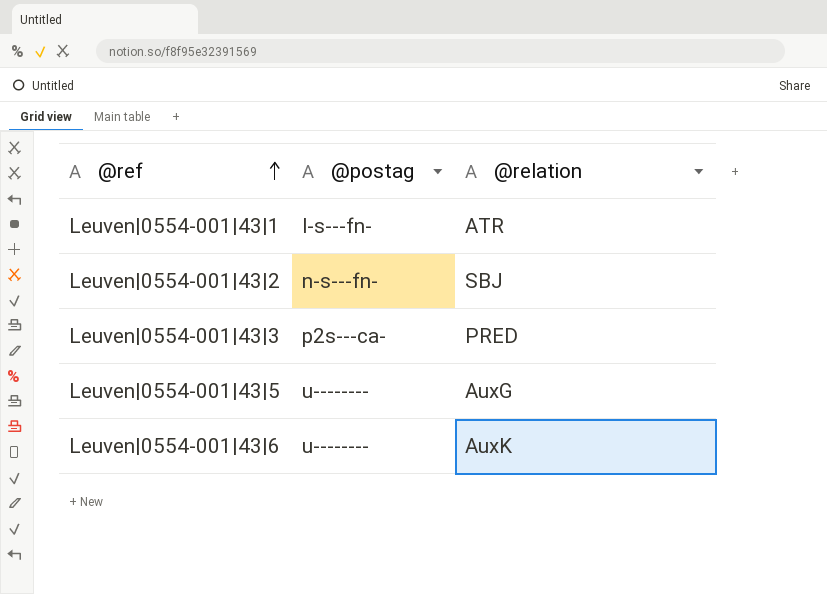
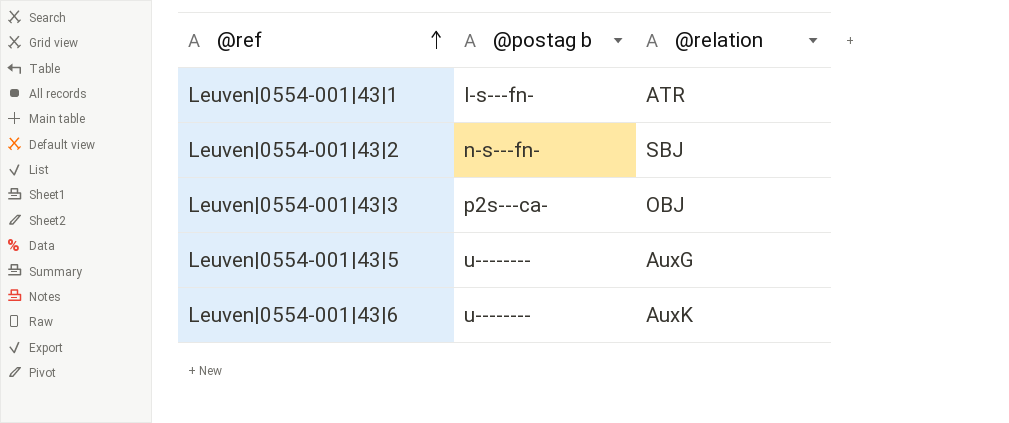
column name: @postag -> @postag b
Leuven|0554-001|43|3 | @relation: PRED -> OBJ

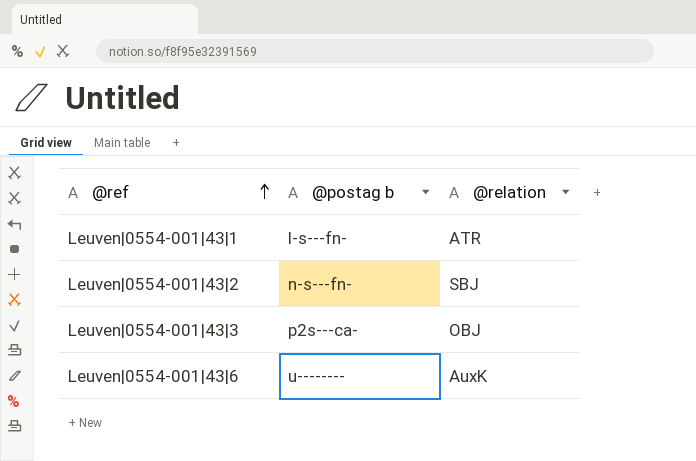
row Leuven|0554-001|43|5: u-------- | AuxG -> none

